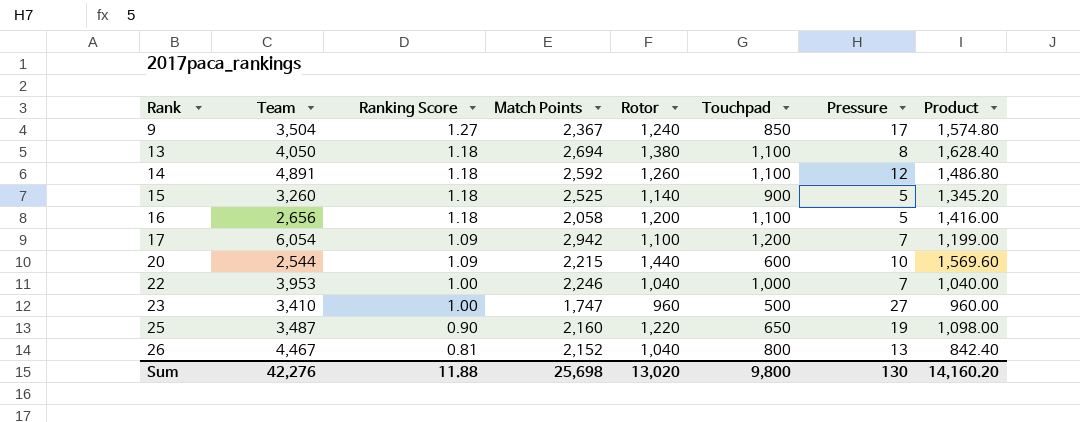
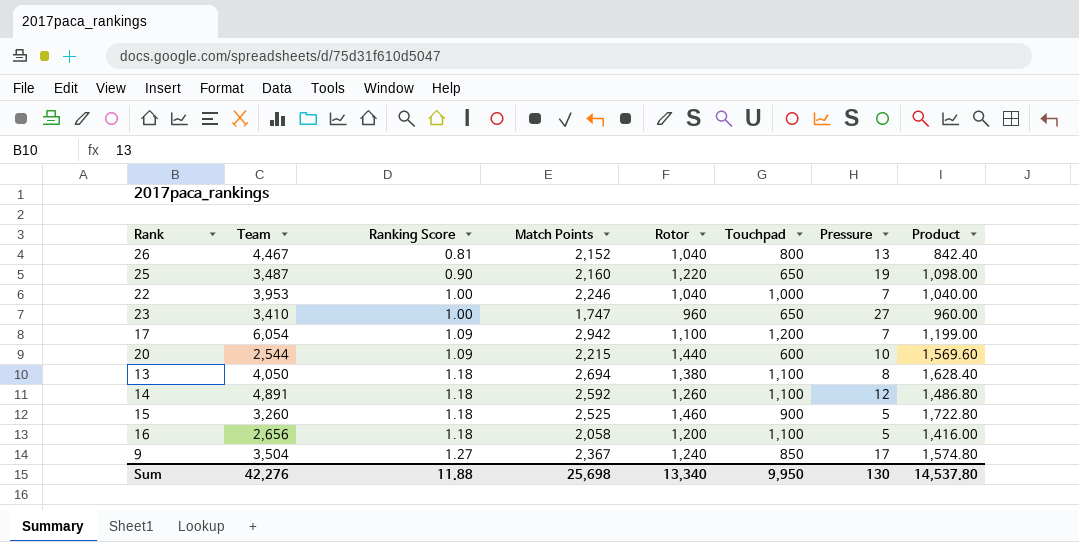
row order: Rank ascending -> Ranking Score ascending
23 | Touchpad: 500 -> 650
15 | Rotor: 1,140 -> 1,460
15 | Product: 1,345.20 -> 1,722.80
Sum | Rotor: 13,020 -> 13,340
Sum | Touchpad: 9,800 -> 9,950
Sum | Product: 14,160.20 -> 14,537.80

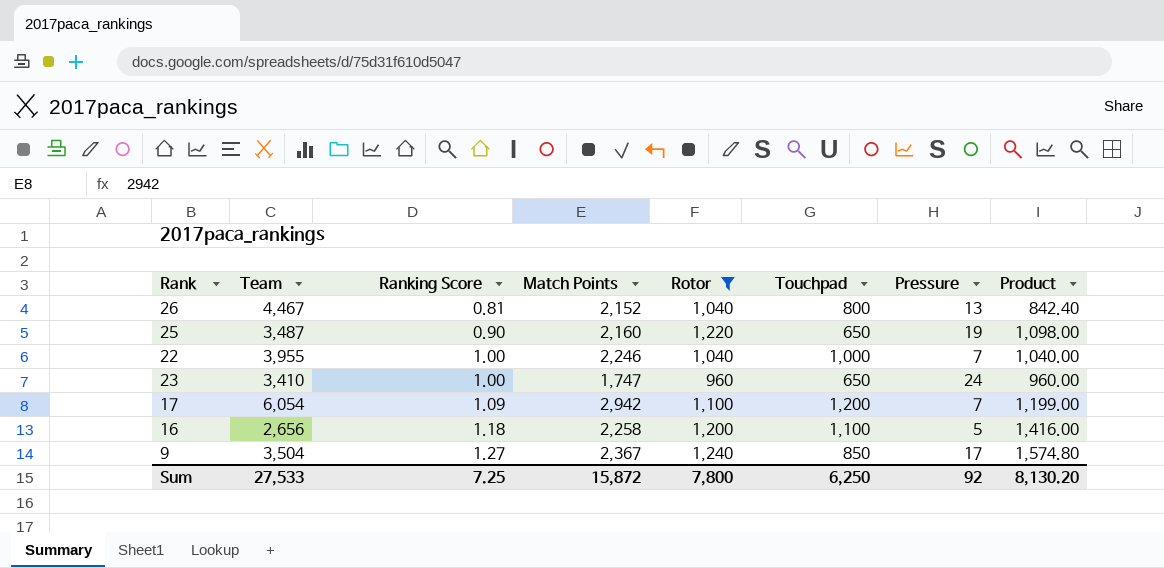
filter: none -> Rotor <= 1,240
22 | Team: 3,953 -> 3,955
23 | Pressure: 27 -> 24
16 | Match Points: 2,058 -> 2,258
Sum | Team: 42,276 -> 27,533
Sum | Ranking Score: 11.88 -> 7.25
Sum | Match Points: 25,698 -> 15,872
Sum | Rotor: 13,340 -> 7,800
Sum | Touchpad: 9,950 -> 6,250
Sum | Pressure: 130 -> 92
Sum | Product: 14,537.80 -> 8,130.20

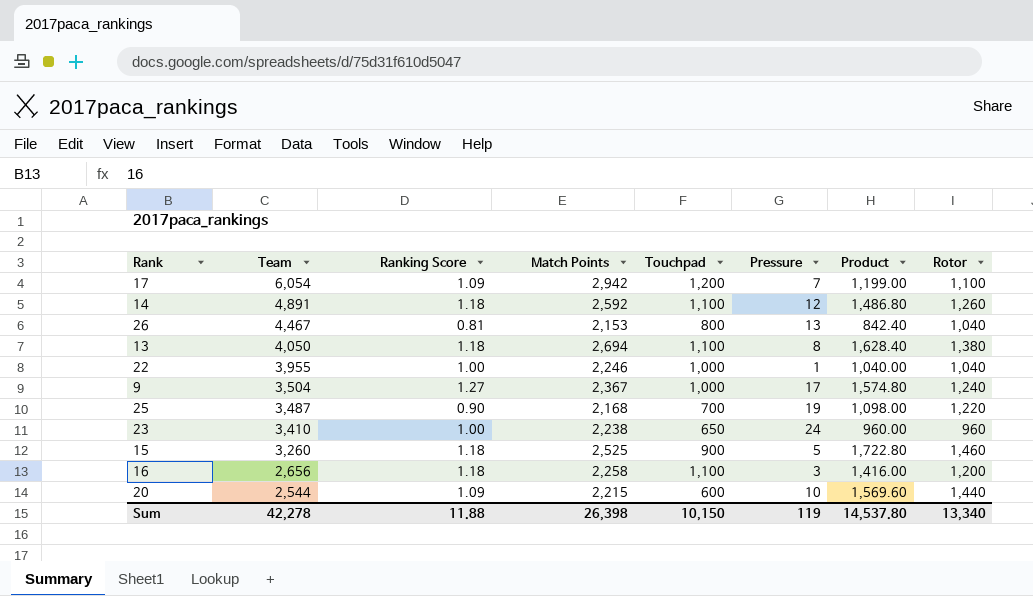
filter: Rotor <= 1,240 -> none
row order: Ranking Score ascending -> Team descending
column Rotor | position: 5 -> 8
26 | Match Points: 2,152 -> 2,153
22 | Pressure: 7 -> 1
9 | Touchpad: 850 -> 1,000
25 | Match Points: 2,160 -> 2,168
25 | Touchpad: 650 -> 700
23 | Match Points: 1,747 -> 2,238
16 | Pressure: 5 -> 3
Sum | Team: 27,533 -> 42,278
Sum | Ranking Score: 7.25 -> 11.88
Sum | Match Points: 15,872 -> 26,398
Sum | Touchpad: 6,250 -> 10,150
Sum | Pressure: 92 -> 119
Sum | Product: 8,130.20 -> 14,537.80
Sum | Rotor: 7,800 -> 13,340

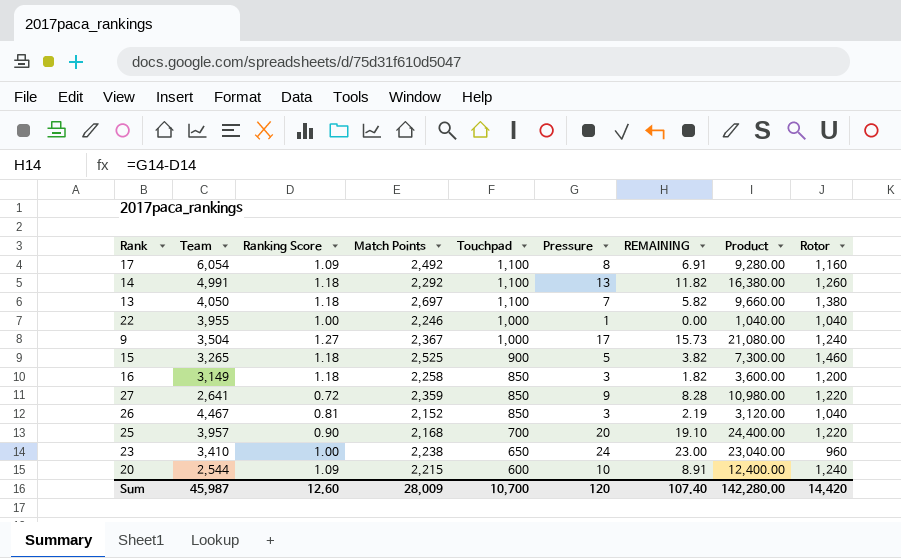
row order: Team descending -> Touchpad descending
column REMAINING | formula: none -> [Pressure] - [Ranking Score]
column Product | formula: [Ranking Score] * [Rotor] -> [Pressure] * [Rotor]
17 | Match Points: 2,942 -> 2,492
17 | Touchpad: 1,200 -> 1,100
17 | Pressure: 7 -> 8
17 | Rotor: 1,100 -> 1,160
14 | Team: 4,891 -> 4,991
14 | Match Points: 2,592 -> 2,292
14 | Pressure: 12 -> 13
13 | Match Points: 2,694 -> 2,697
13 | Pressure: 8 -> 7
15 | Team: 3,260 -> 3,265
16 | Team: 2,656 -> 3,149
16 | Touchpad: 1,100 -> 850
row 27: none -> 2,641 | 0.72 | 2,359 | 850 | 9 | 8.28 | 10,980.00 | 1,220
26 | Match Points: 2,153 -> 2,152
26 | Touchpad: 800 -> 850
26 | Pressure: 13 -> 3
25 | Team: 3,487 -> 3,957
25 | Pressure: 19 -> 20
20 | Rotor: 1,440 -> 1,240
Sum | Team: 42,278 -> 45,987
Sum | Ranking Score: 11.88 -> 12.60
Sum | Match Points: 26,398 -> 28,009
Sum | Touchpad: 10,150 -> 10,700
Sum | Pressure: 119 -> 120
Sum | Product: 14,537.80 -> 142,280.00
Sum | Rotor: 13,340 -> 14,420

